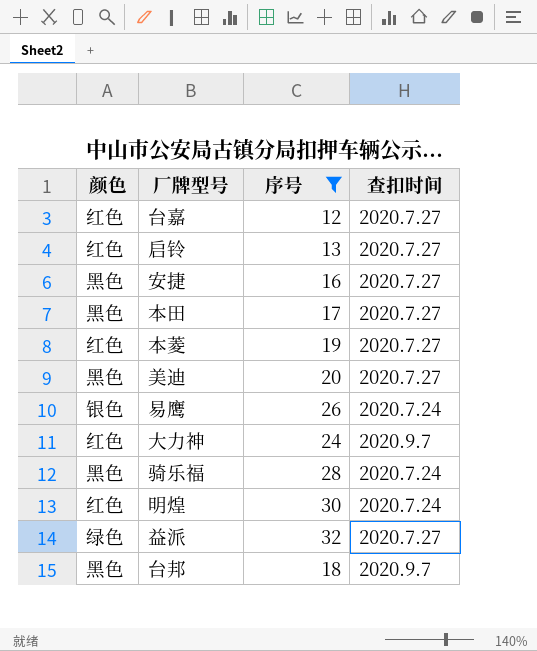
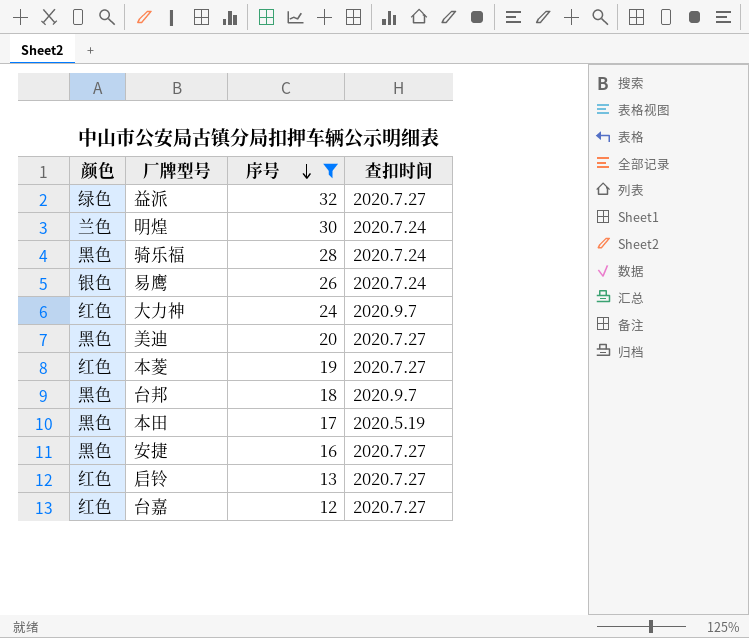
row order: none -> 序号 descending
明煌 | 颜色: 红色 -> 兰色
本田 | 查扣时间: 2020.7.27 -> 2020.5.19

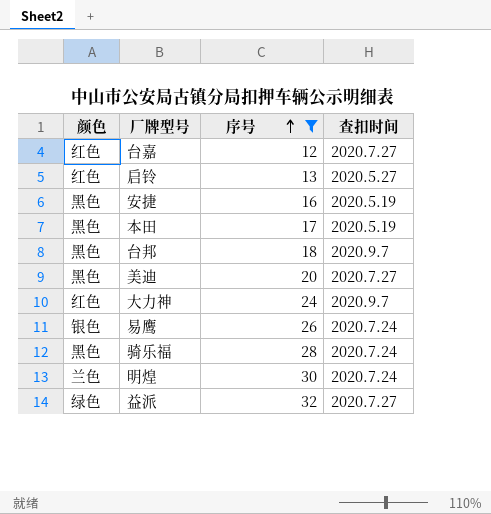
row order: 序号 descending -> 序号 ascending
row 本菱: 红色 | 19 | 2020.7.27 -> none
启铃 | 查扣时间: 2020.7.27 -> 2020.5.27
安捷 | 查扣时间: 2020.7.27 -> 2020.5.19

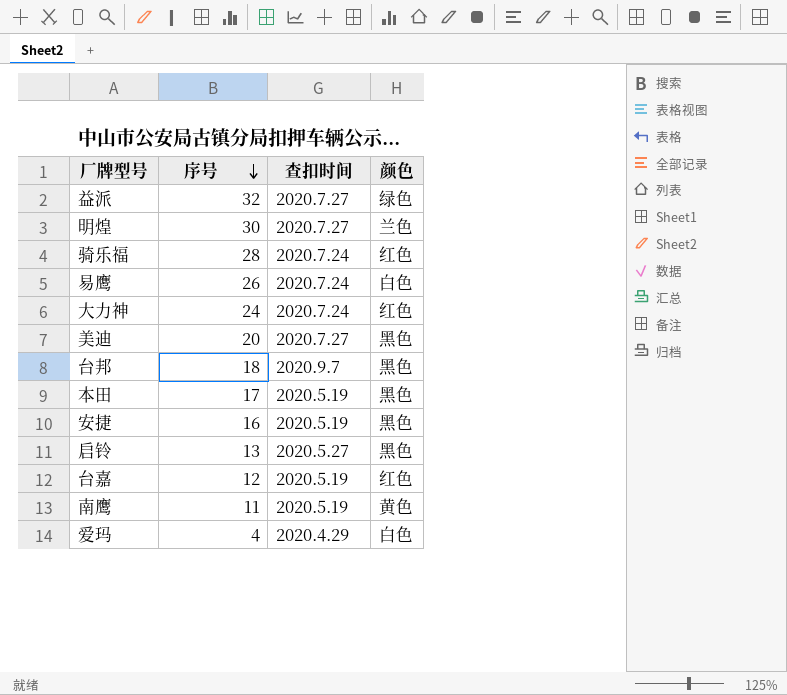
filter: 序号 >= 12 -> none
row order: 序号 ascending -> 序号 descending
column 颜色 | position: 1 -> 4
明煌 | 查扣时间: 2020.7.24 -> 2020.7.27
骑乐福 | 颜色: 黑色 -> 红色
易鹰 | 颜色: 银色 -> 白色
大力神 | 查扣时间: 2020.9.7 -> 2020.7.24
启铃 | 颜色: 红色 -> 黑色
台嘉 | 查扣时间: 2020.7.27 -> 2020.5.19

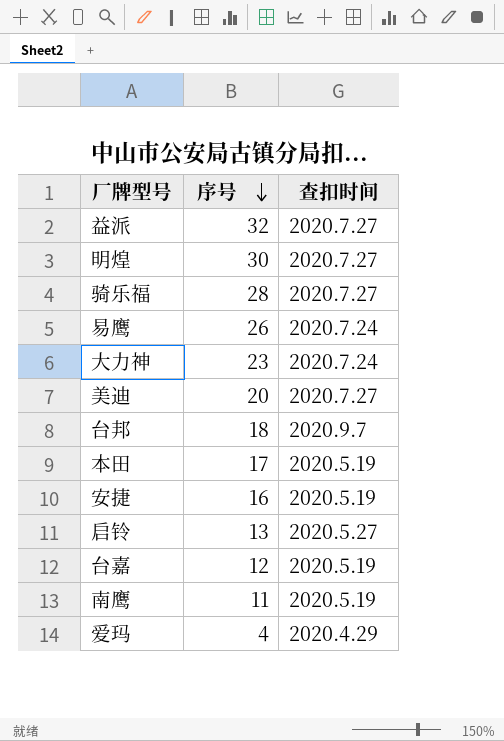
column 颜色 | position: 4 -> none
骑乐福 | 查扣时间: 2020.7.24 -> 2020.7.27
大力神 | 序号: 24 -> 23

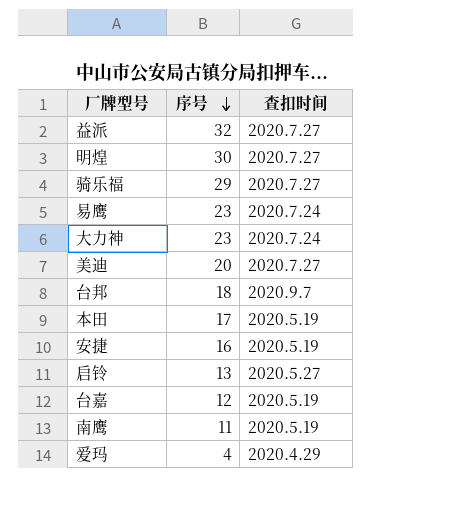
骑乐福 | 序号: 28 -> 29
易鹰 | 序号: 26 -> 23

